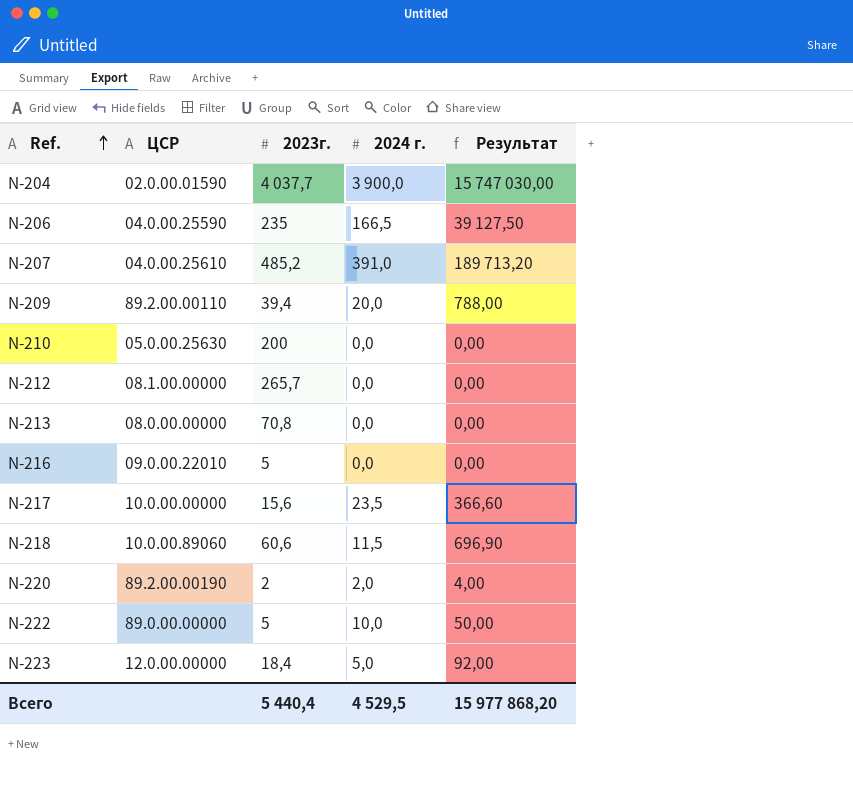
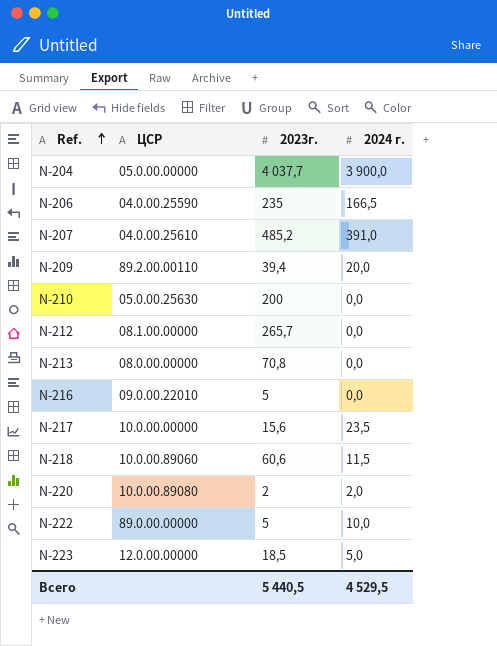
column Результат | formula: [2023г.] * [2024 г.] -> none
N-204 | ЦСР: 02.0.00.01590 -> 05.0.00.00000
N-220 | ЦСР: 89.2.00.00190 -> 10.0.00.89080
N-223 | 2023г.: 18,4 -> 18,5
Всего | 2023г.: 5 440,4 -> 5 440,5

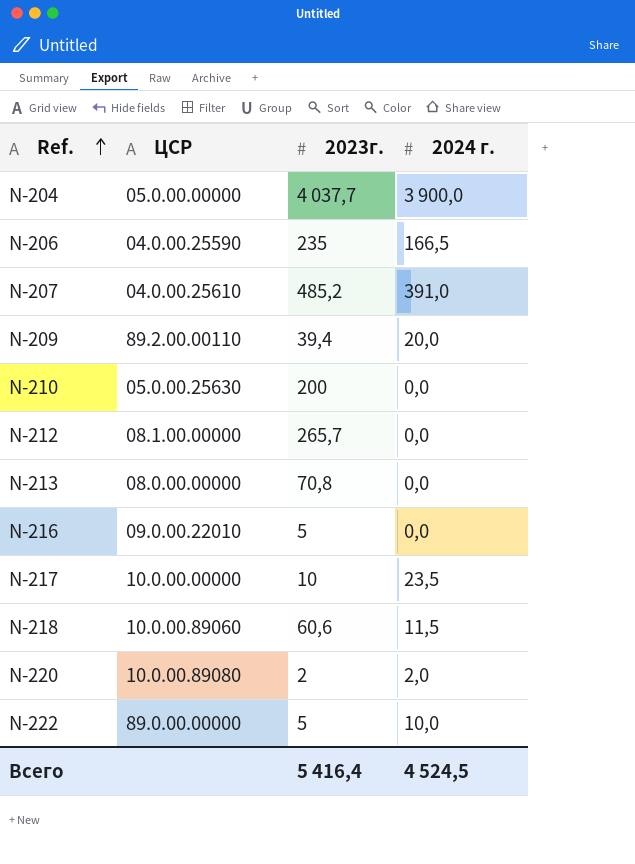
row N-223: 12.0.00.00000 | 18,5 | 5,0 -> none
N-217 | 2023г.: 15,6 -> 10
Всего | 2023г.: 5 440,5 -> 5 416,4
Всего | 2024 г.: 4 529,5 -> 4 524,5

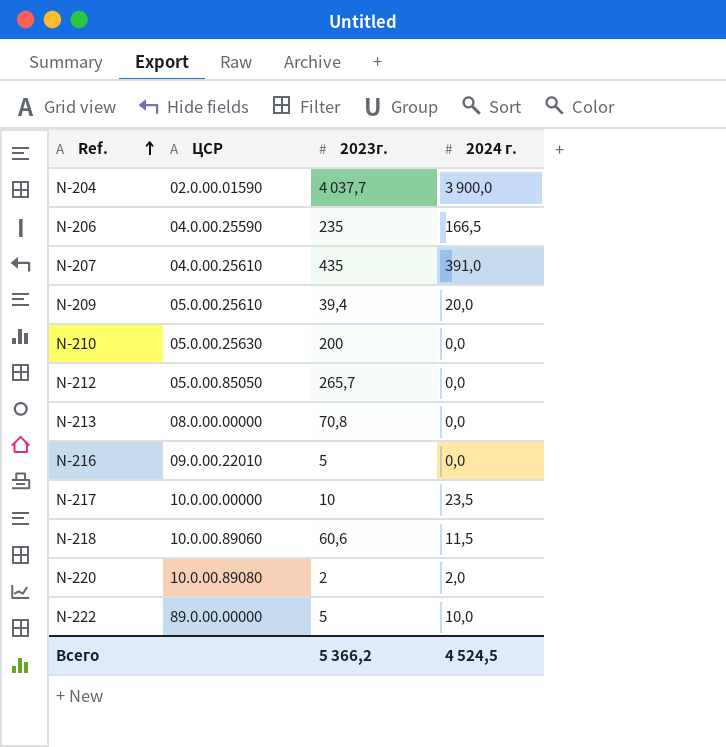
N-204 | ЦСР: 05.0.00.00000 -> 02.0.00.01590
N-207 | 2023г.: 485,2 -> 435
N-209 | ЦСР: 89.2.00.00110 -> 05.0.00.25610
N-212 | ЦСР: 08.1.00.00000 -> 05.0.00.85050
Всего | 2023г.: 5 416,4 -> 5 366,2

